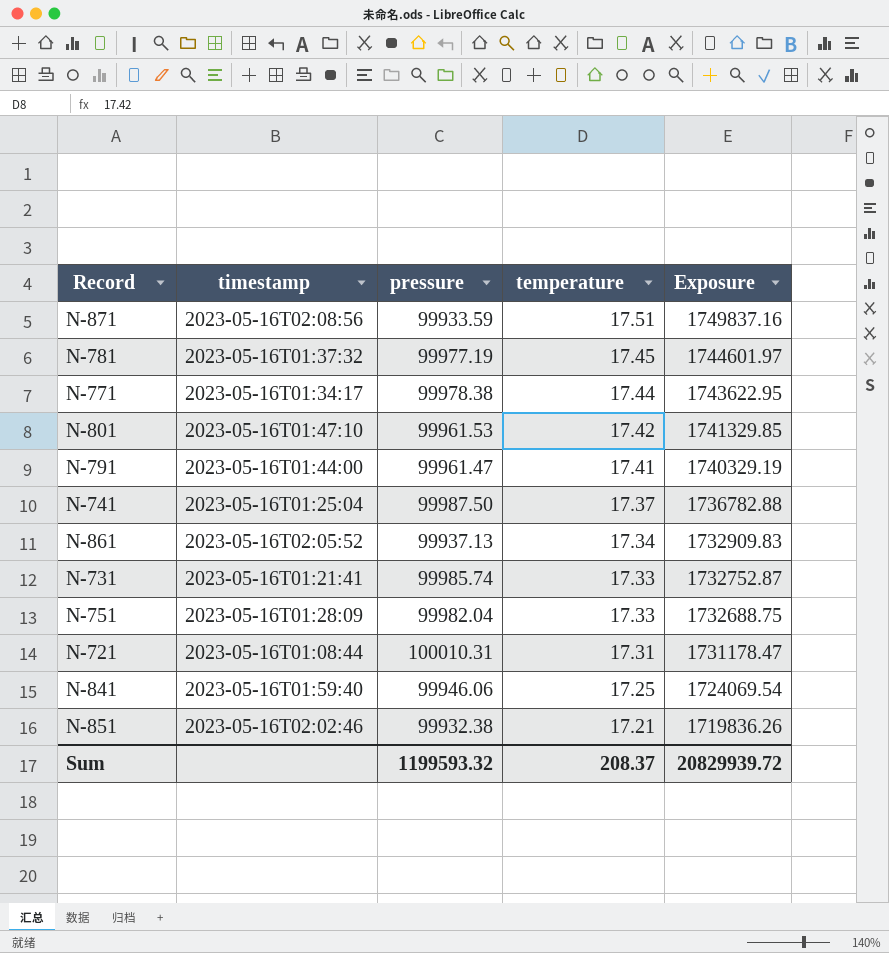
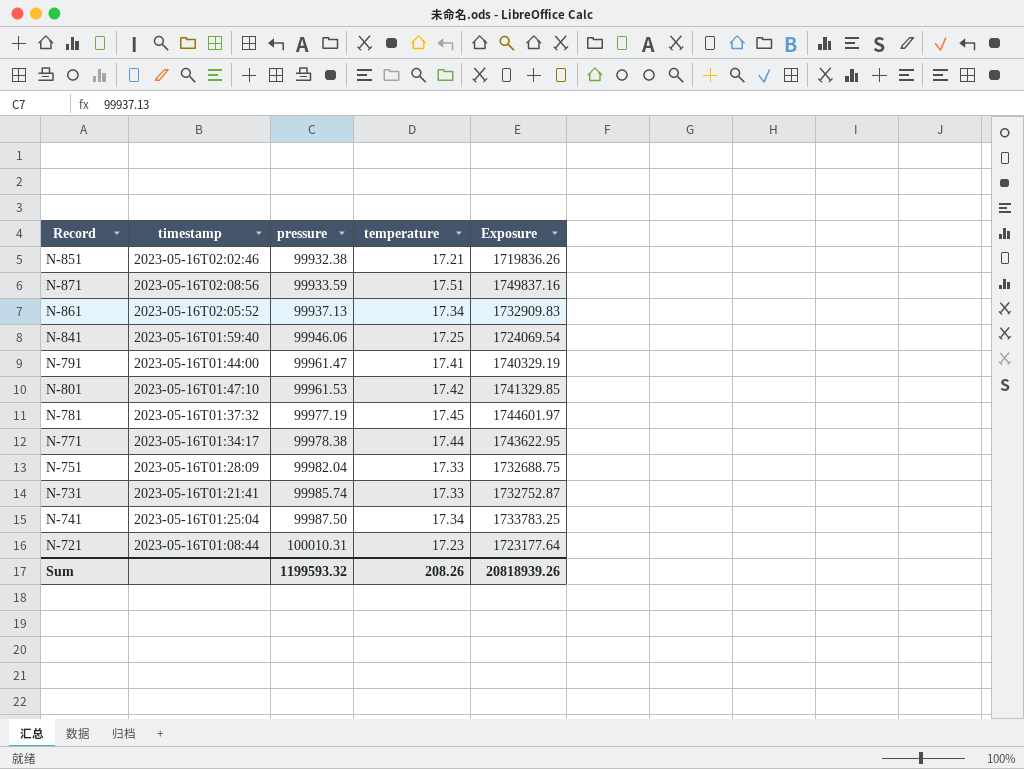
row order: temperature descending -> pressure ascending
N-741 | temperature: 17.37 -> 17.34
N-741 | Exposure: 1736782.88 -> 1733783.25
N-721 | temperature: 17.31 -> 17.23
N-721 | Exposure: 1731178.47 -> 1723177.64
Sum | temperature: 208.37 -> 208.26
Sum | Exposure: 20829939.72 -> 20818939.26

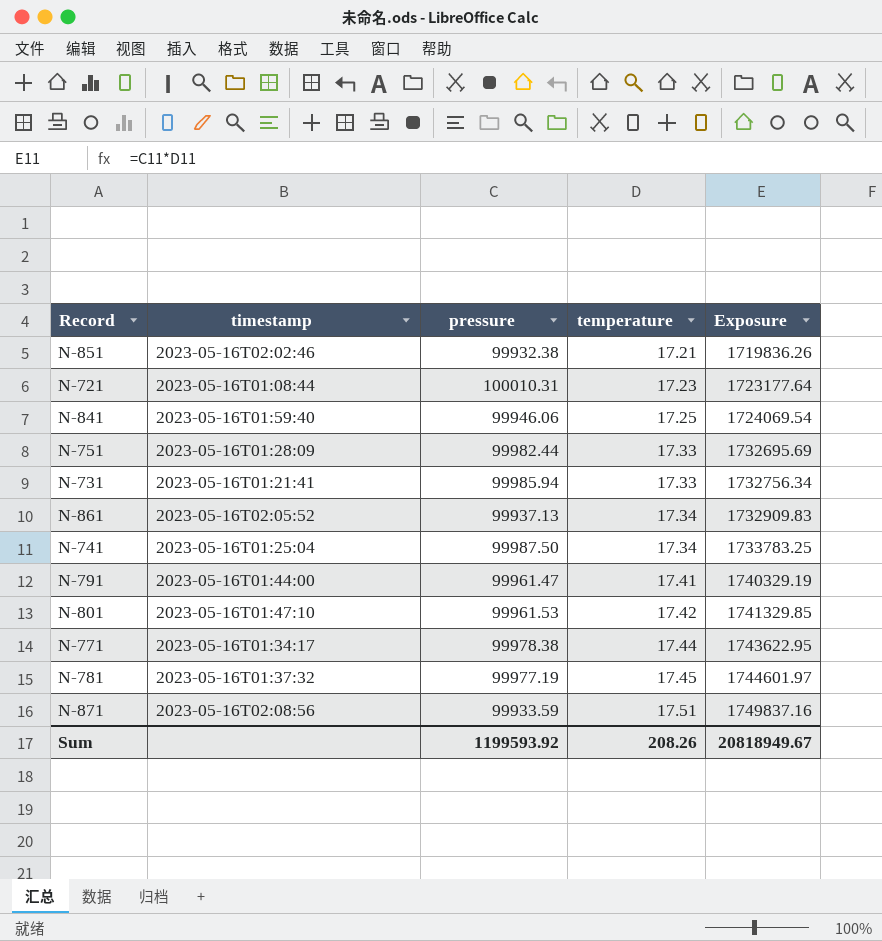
row order: pressure ascending -> temperature ascending
N-751 | pressure: 99982.04 -> 99982.44
N-751 | Exposure: 1732688.75 -> 1732695.69
N-731 | pressure: 99985.74 -> 99985.94
N-731 | Exposure: 1732752.87 -> 1732756.34
Sum | pressure: 1199593.32 -> 1199593.92
Sum | Exposure: 20818939.26 -> 20818949.67

